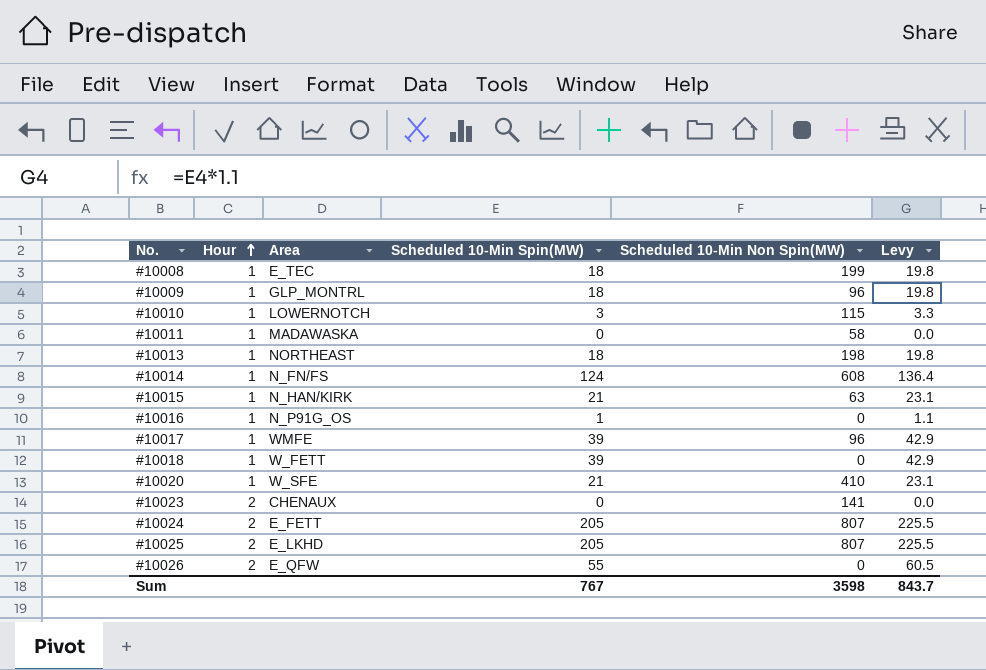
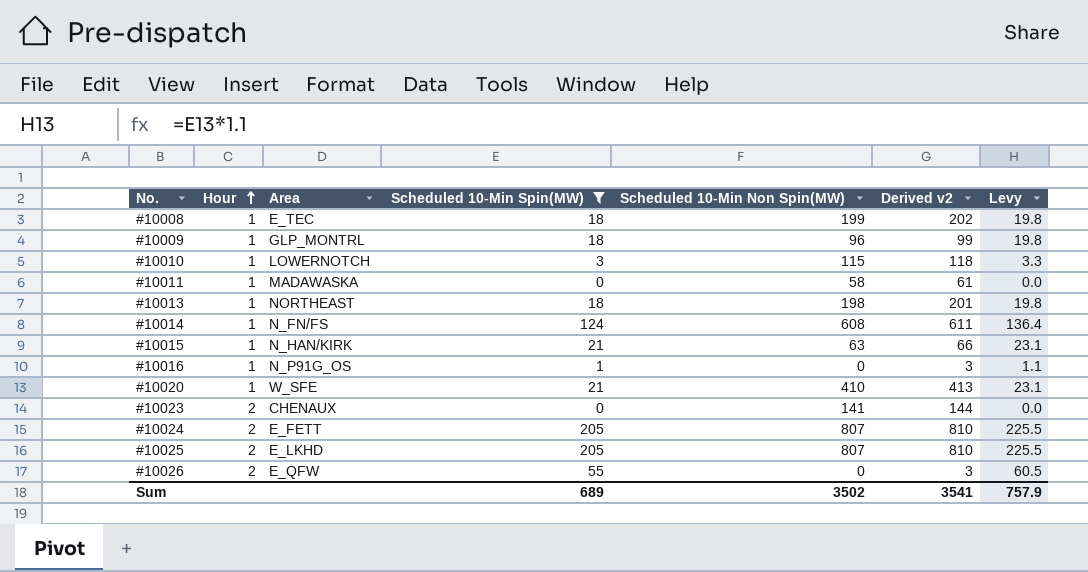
filter: none -> Scheduled 10-Min Spin(MW) != 39
column Derived v2 | formula: none -> [Scheduled 10-Min Non Spin(MW)] + 3
Sum | Scheduled 10-Min Spin(MW): 767 -> 689
Sum | Scheduled 10-Min Non Spin(MW): 3598 -> 3502
Sum | Levy: 843.7 -> 757.9

